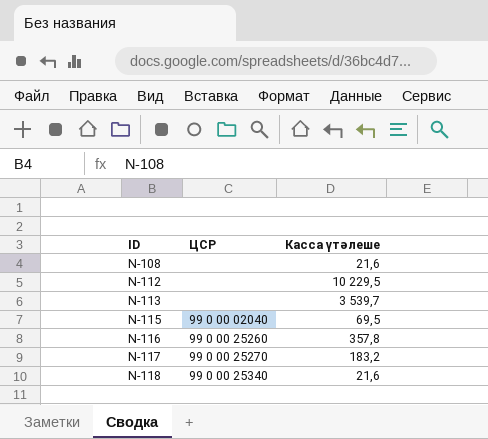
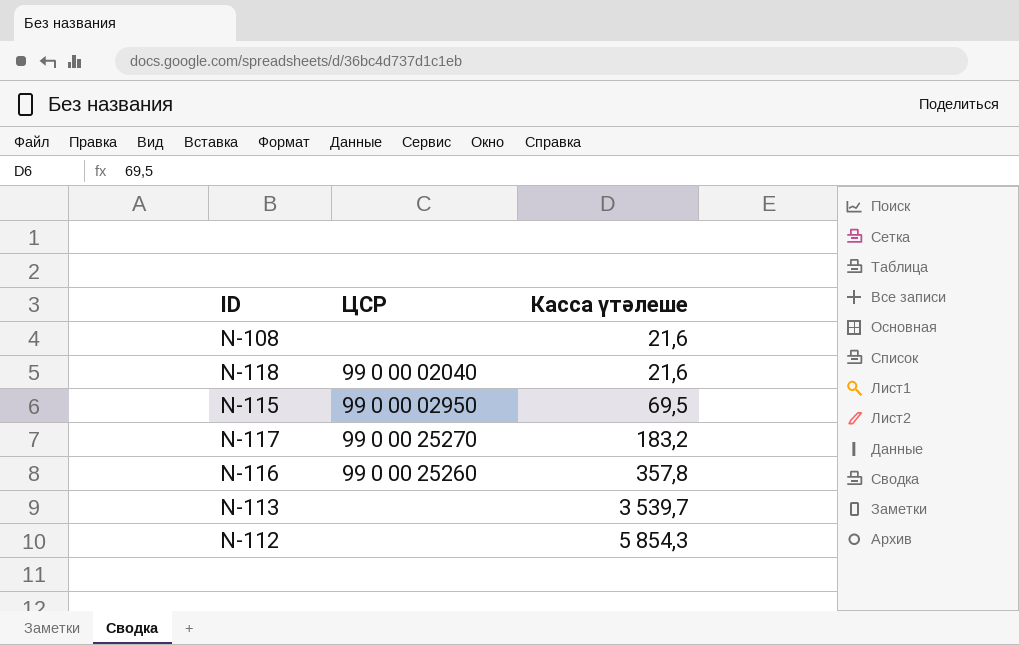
row order: ID ascending -> Касса үтәлеше ascending
N-118 | ЦСР: 99 0 00 25340 -> 99 0 00 02040
N-115 | ЦСР: 99 0 00 02040 -> 99 0 00 02950
N-112 | Касса үтәлеше: 10 229,5 -> 5 854,3

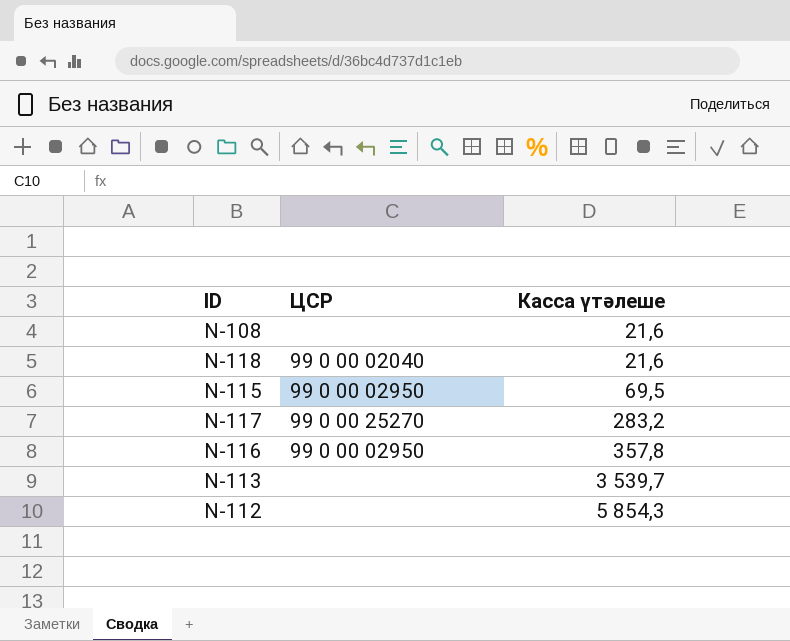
N-117 | Касса үтәлеше: 183,2 -> 283,2
N-116 | ЦСР: 99 0 00 25260 -> 99 0 00 02950

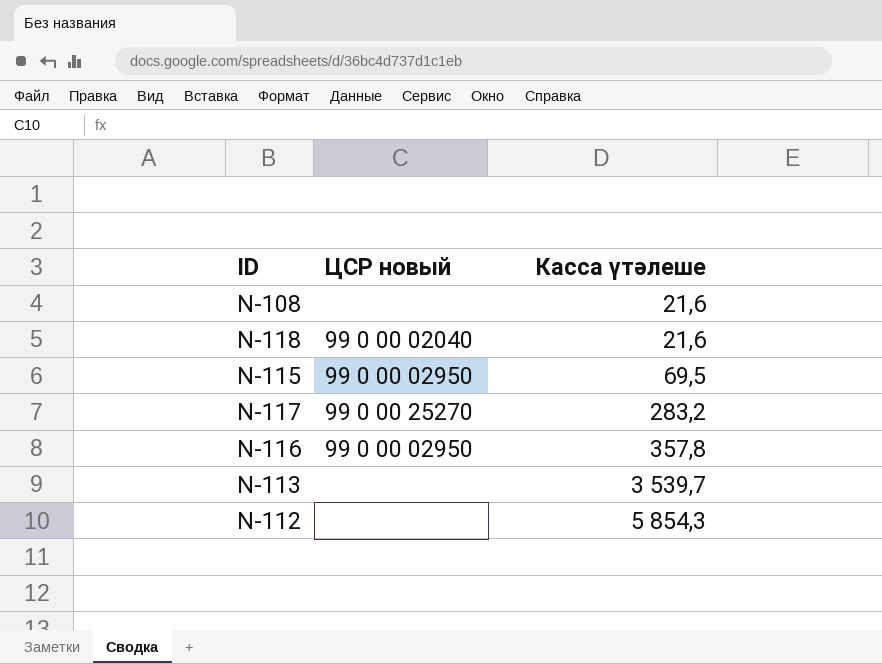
column name: ЦСР -> ЦСР новый

